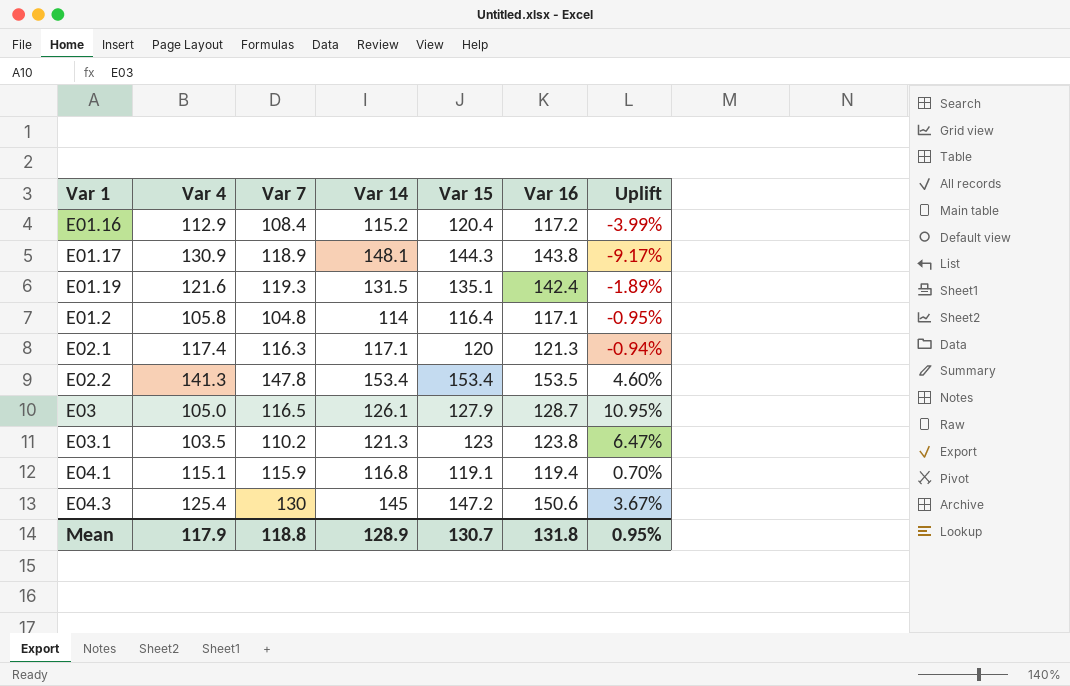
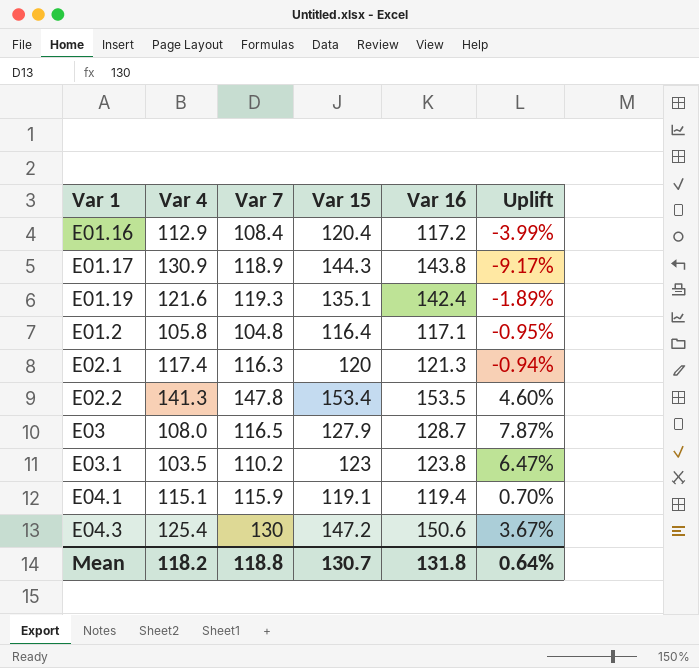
column Var 14 | position: 4 -> none
E03 | Var 4: 105.0 -> 108.0
E03 | Uplift: 10.95% -> 7.87%
Mean | Var 4: 117.9 -> 118.2
Mean | Uplift: 0.95% -> 0.64%

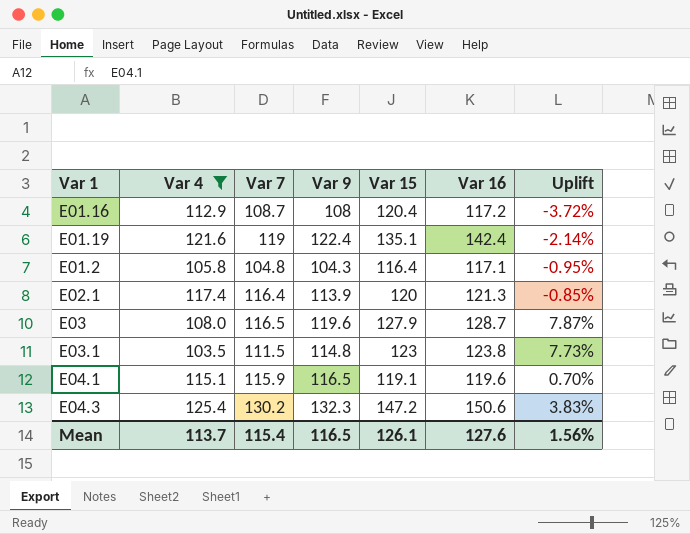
filter: none -> Var 4 <= 125.4
column Var 9 | position: none -> 4
E01.16 | Var 7: 108.4 -> 108.7
E01.16 | Uplift: -3.99% -> -3.72%
E01.19 | Var 7: 119.3 -> 119
E01.19 | Uplift: -1.89% -> -2.14%
E02.1 | Var 7: 116.3 -> 116.4
E02.1 | Uplift: -0.94% -> -0.85%
E03.1 | Var 7: 110.2 -> 111.5
E03.1 | Uplift: 6.47% -> 7.73%
E04.1 | Var 16: 119.4 -> 119.6
E04.3 | Var 7: 130 -> 130.2
E04.3 | Uplift: 3.67% -> 3.83%
Mean | Var 4: 118.2 -> 113.7
Mean | Var 7: 118.8 -> 115.4
Mean | Var 15: 130.7 -> 126.1
Mean | Var 16: 131.8 -> 127.6
Mean | Uplift: 0.64% -> 1.56%

